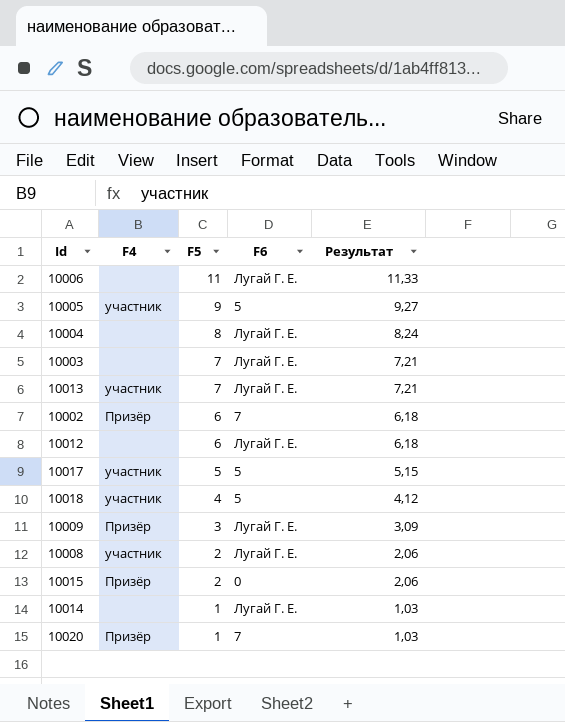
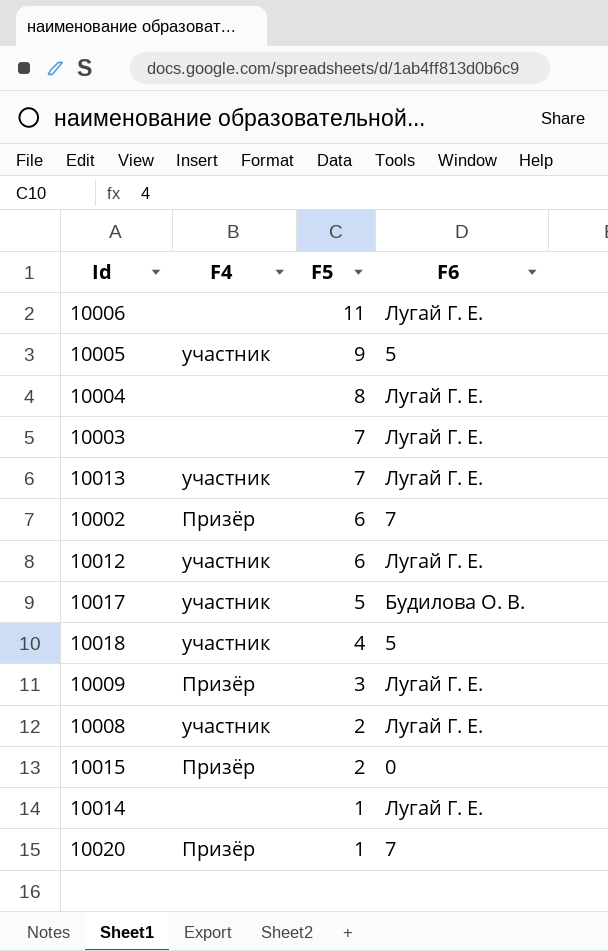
column Результат | formula: [F5] * 1,03 -> none
10012 | F4: none -> участник
10017 | F6: 5 -> Будилова О. В.

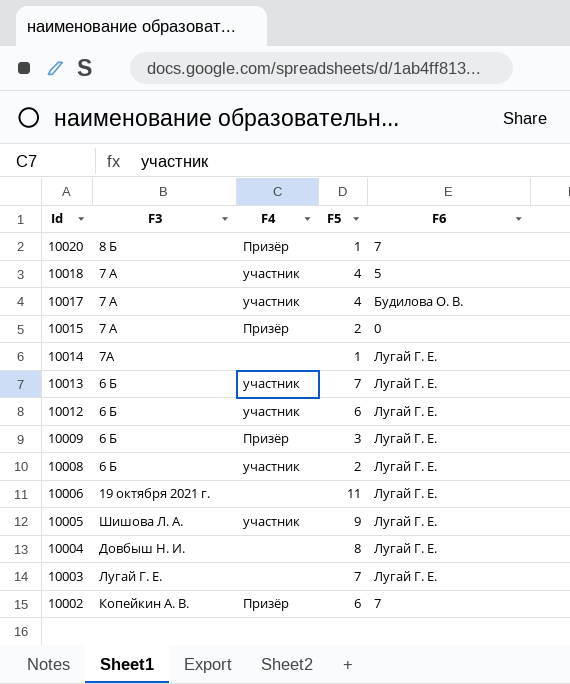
row order: F5 descending -> Id descending
column F3 | position: none -> 2
10017 | F5: 5 -> 4
10005 | F6: 5 -> Лугай Г. Е.

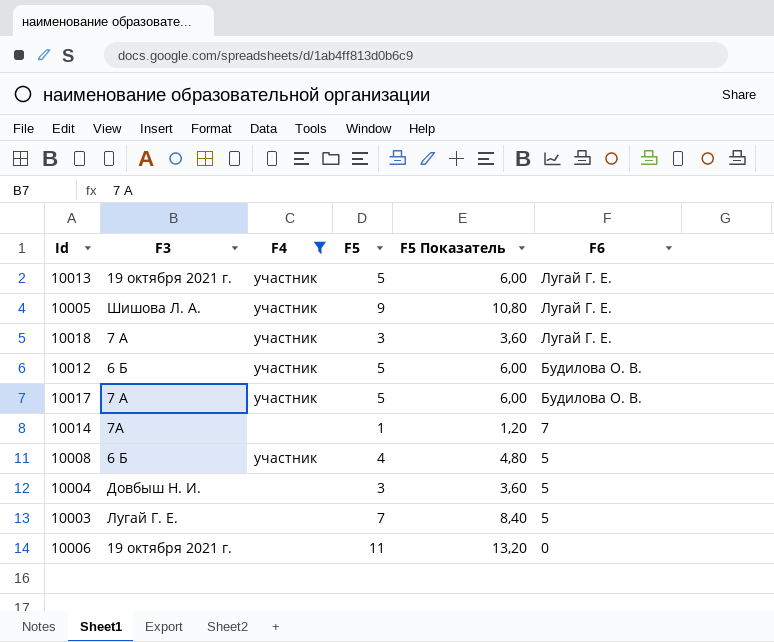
filter: none -> F4 != Призёр
row order: Id descending -> F6 descending
column F5 Показатель | formula: none -> [F5] * 1,2
10013 | F3: 6 Б -> 19 октября 2021 г.
10013 | F5: 7 -> 5
10018 | F5: 4 -> 3
10018 | F6: 5 -> Лугай Г. Е.
10012 | F5: 6 -> 5
10012 | F6: Лугай Г. Е. -> Будилова О. В.
10017 | F5: 4 -> 5
10014 | F6: Лугай Г. Е. -> 7
10008 | F5: 2 -> 4
10008 | F6: Лугай Г. Е. -> 5
10004 | F5: 8 -> 3
10004 | F6: Лугай Г. Е. -> 5
10003 | F6: Лугай Г. Е. -> 5
10006 | F6: Лугай Г. Е. -> 0

